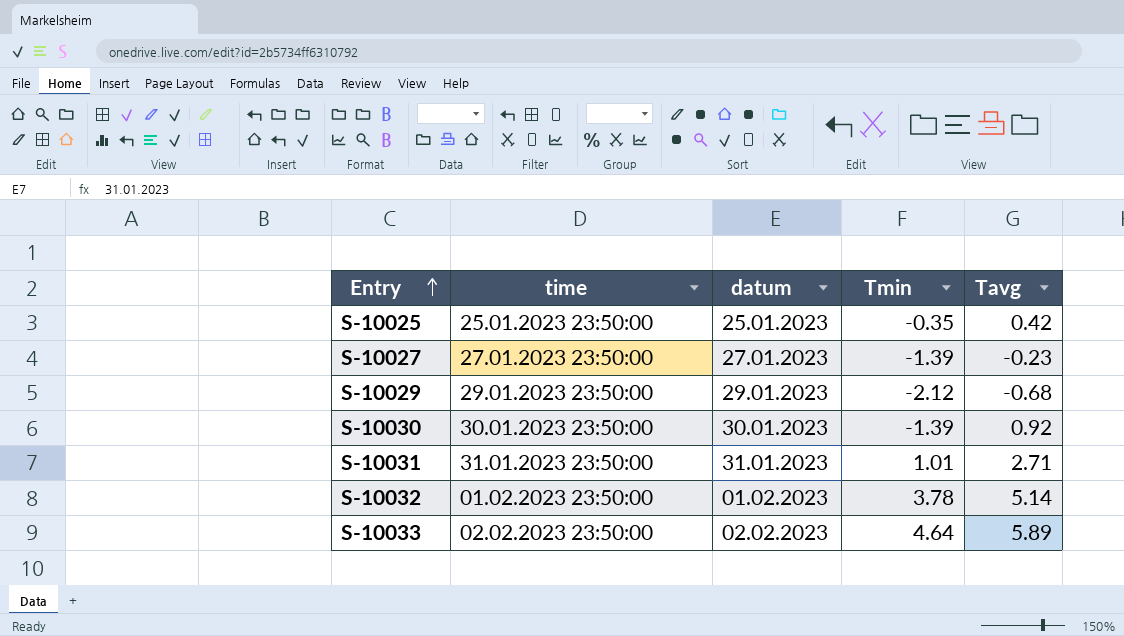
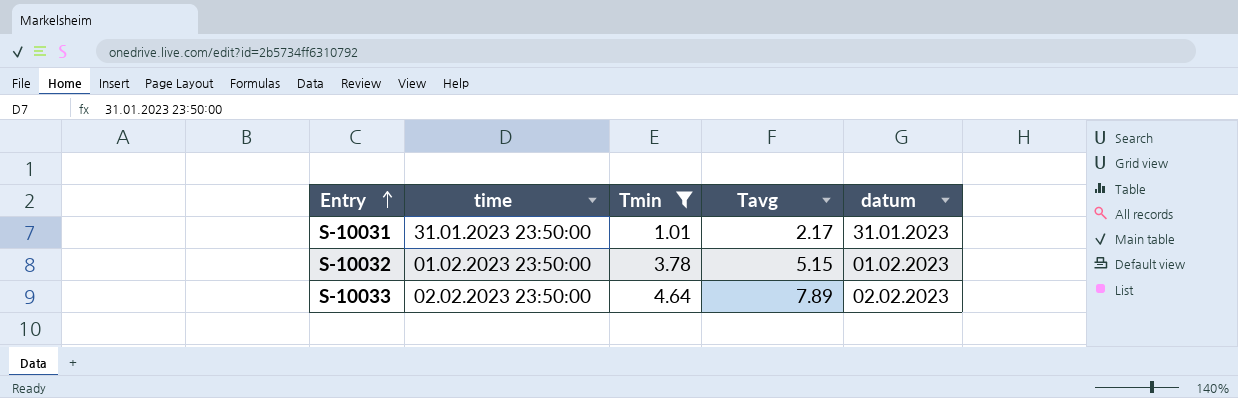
filter: none -> Tmin >= 1.01
column datum | position: 3 -> 5
S-10031 | Tavg: 2.71 -> 2.17
S-10032 | Tavg: 5.14 -> 5.15
S-10033 | Tavg: 5.89 -> 7.89

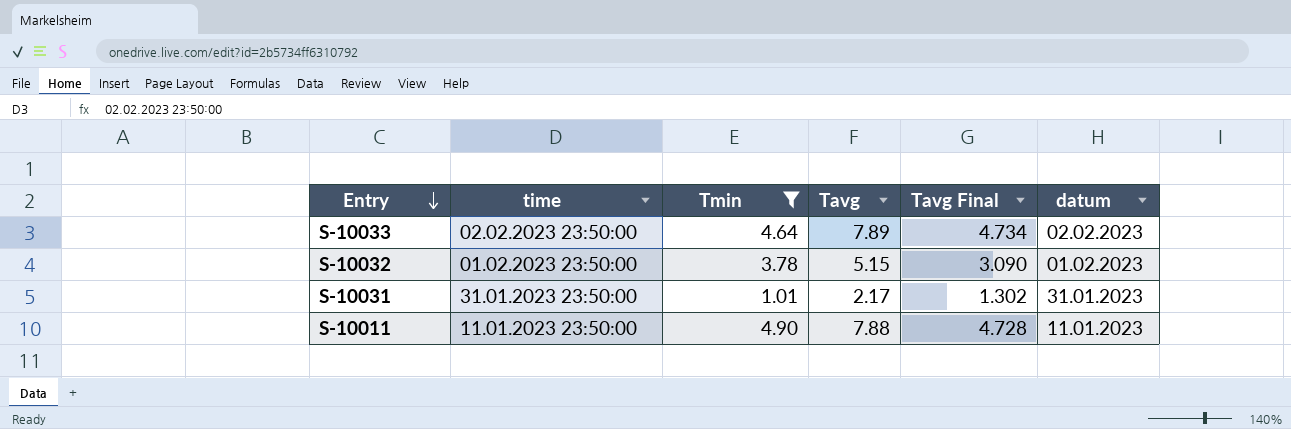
row order: Entry ascending -> Entry descending
column Tavg Final | formula: none -> [Tavg] * 0.6
row S-10011: none -> 11.01.2023 23:50:00 | 4.90 | 7.88 | 4.728 | 11.01.2023

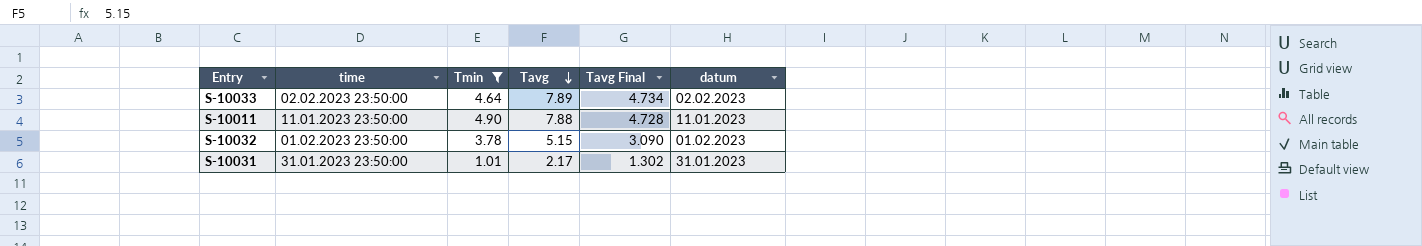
row order: Entry descending -> Tavg descending

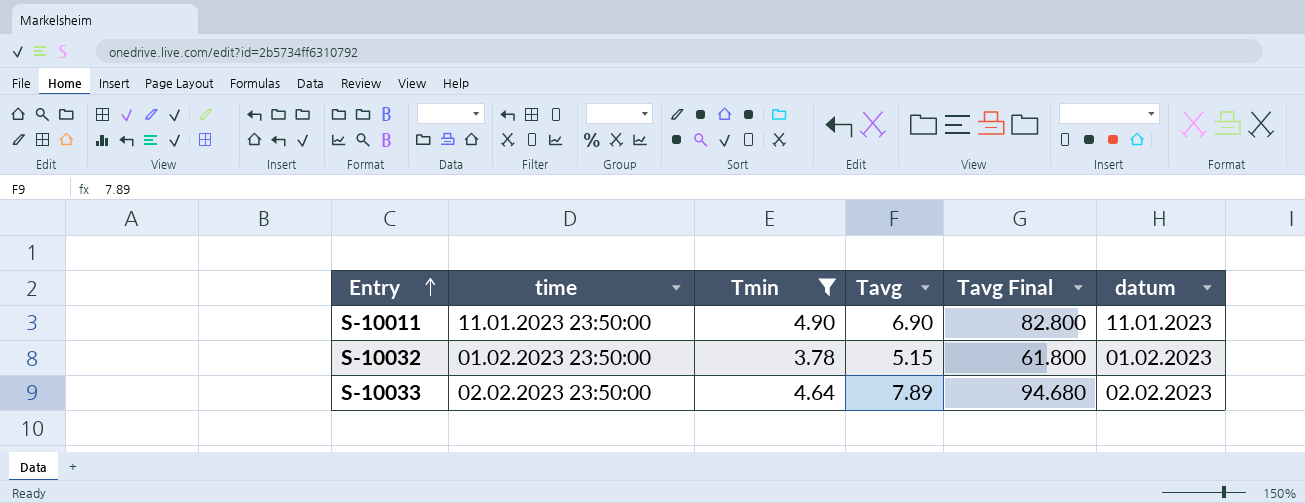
row order: Tavg descending -> Entry ascending
column Tavg Final | formula: [Tavg] * 0.6 -> [Tavg] * 12
row S-10031: 31.01.2023 23:50:00 | 1.01 | 2.17 | 1.302 | 31.01.2023 -> none
S-10011 | Tavg: 7.88 -> 6.90

